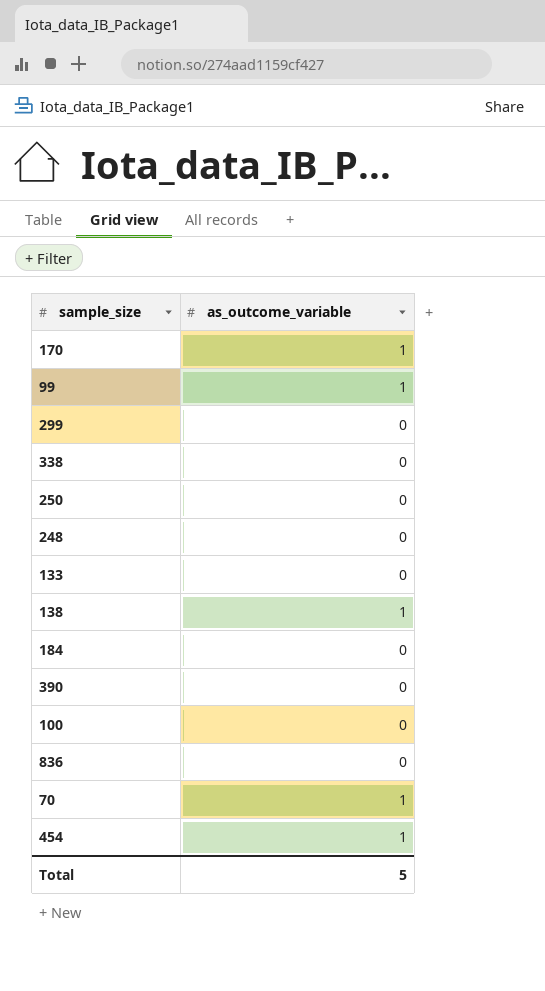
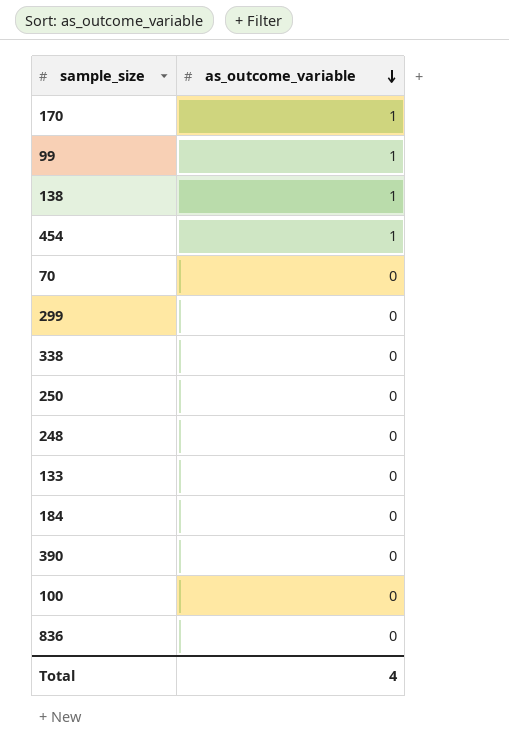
row order: none -> as_outcome_variable descending
70 | as_outcome_variable: 1 -> 0
Total | as_outcome_variable: 5 -> 4

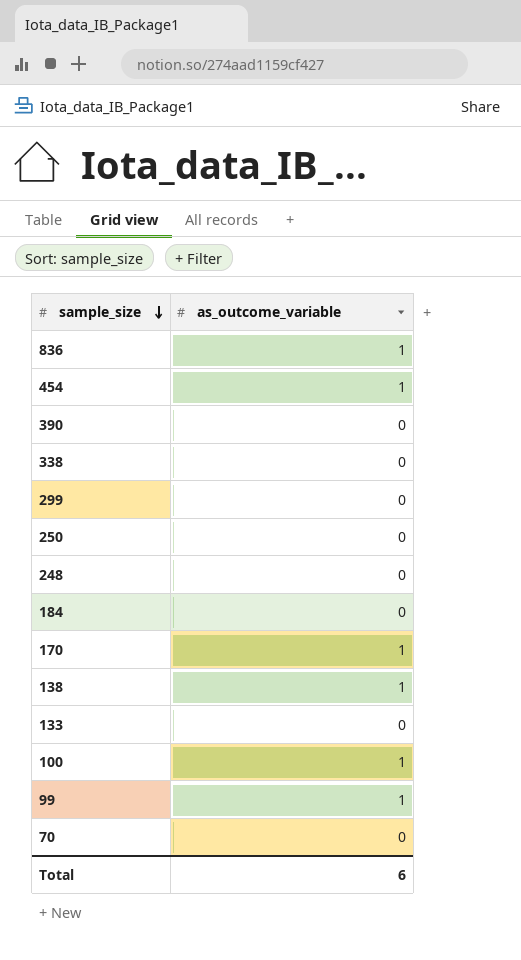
row order: as_outcome_variable descending -> sample_size descending
836 | as_outcome_variable: 0 -> 1
100 | as_outcome_variable: 0 -> 1
Total | as_outcome_variable: 4 -> 6

